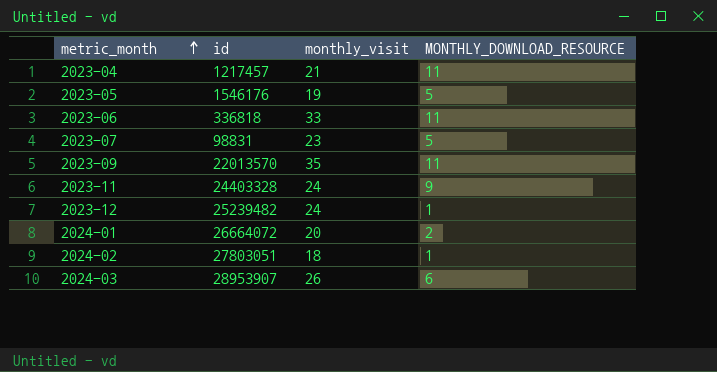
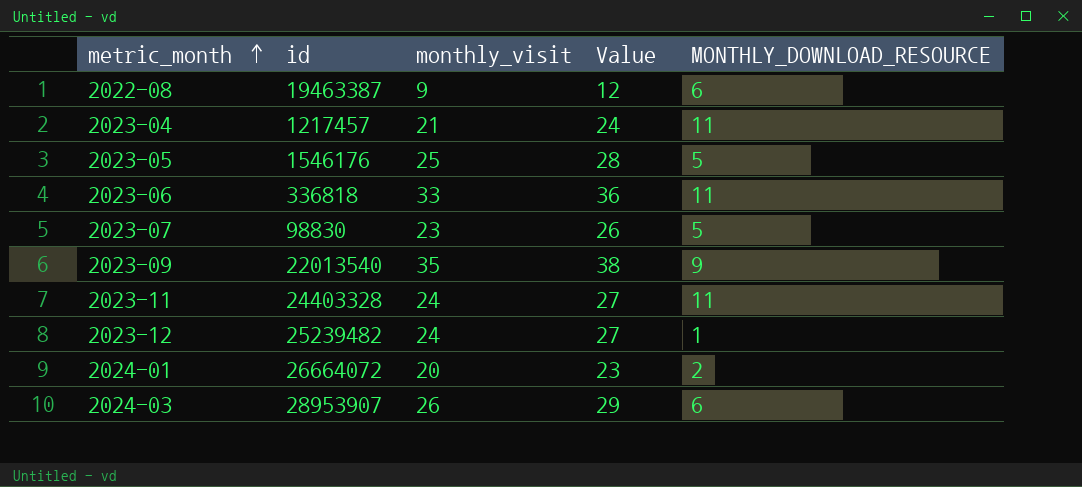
column Value | formula: none -> [monthly_visit] + 3
row 2024-02: 27803051 | 18 | 1 -> none
row 2022-08: none -> 19463387 | 9 | 12 | 6
2023-05 | monthly_visit: 19 -> 25
2023-07 | id: 98831 -> 98830
2023-09 | id: 22013570 -> 22013540
2023-09 | MONTHLY_DOWNLOAD_RESOURCE: 11 -> 9
2023-11 | MONTHLY_DOWNLOAD_RESOURCE: 9 -> 11

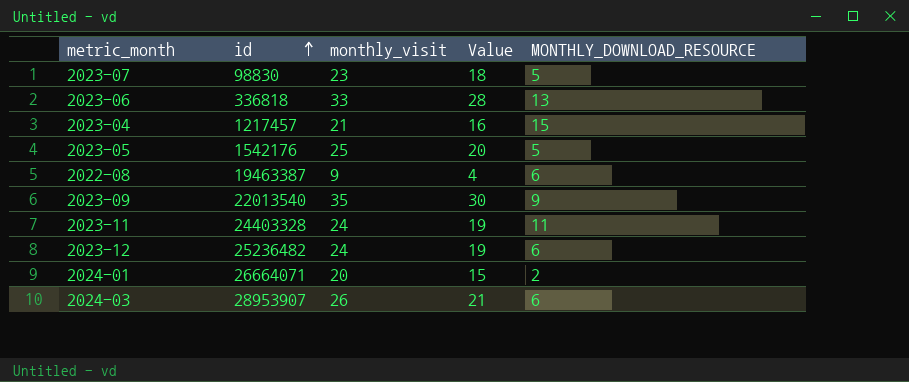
row order: metric_month ascending -> id ascending
column Value | formula: [monthly_visit] + 3 -> [monthly_visit] - 5
2023-06 | MONTHLY_DOWNLOAD_RESOURCE: 11 -> 13
2023-04 | MONTHLY_DOWNLOAD_RESOURCE: 11 -> 15
2023-05 | id: 1546176 -> 1542176
2023-12 | id: 25239482 -> 25236482
2023-12 | MONTHLY_DOWNLOAD_RESOURCE: 1 -> 6
2024-01 | id: 26664072 -> 26664071

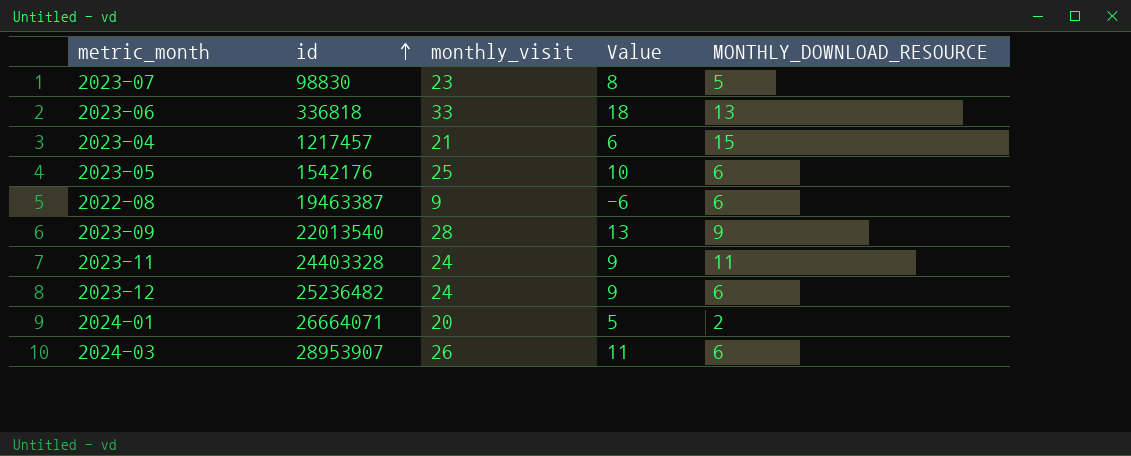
column Value | formula: [monthly_visit] - 5 -> [monthly_visit] - 15
2023-05 | MONTHLY_DOWNLOAD_RESOURCE: 5 -> 6
2023-09 | monthly_visit: 35 -> 28

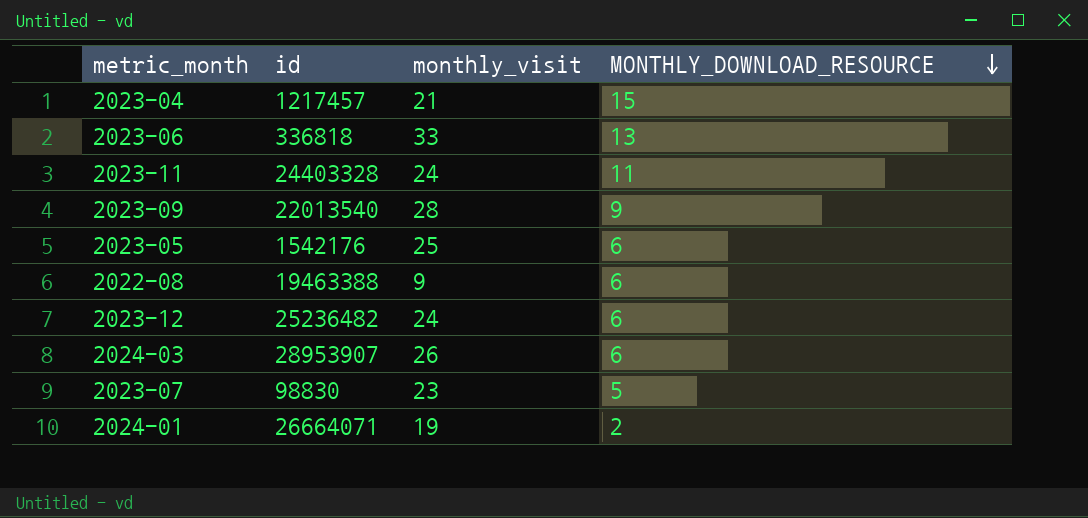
row order: id ascending -> MONTHLY_DOWNLOAD_RESOURCE descending
column Value | formula: [monthly_visit] - 15 -> none
2022-08 | id: 19463387 -> 19463388
2024-01 | monthly_visit: 20 -> 19

